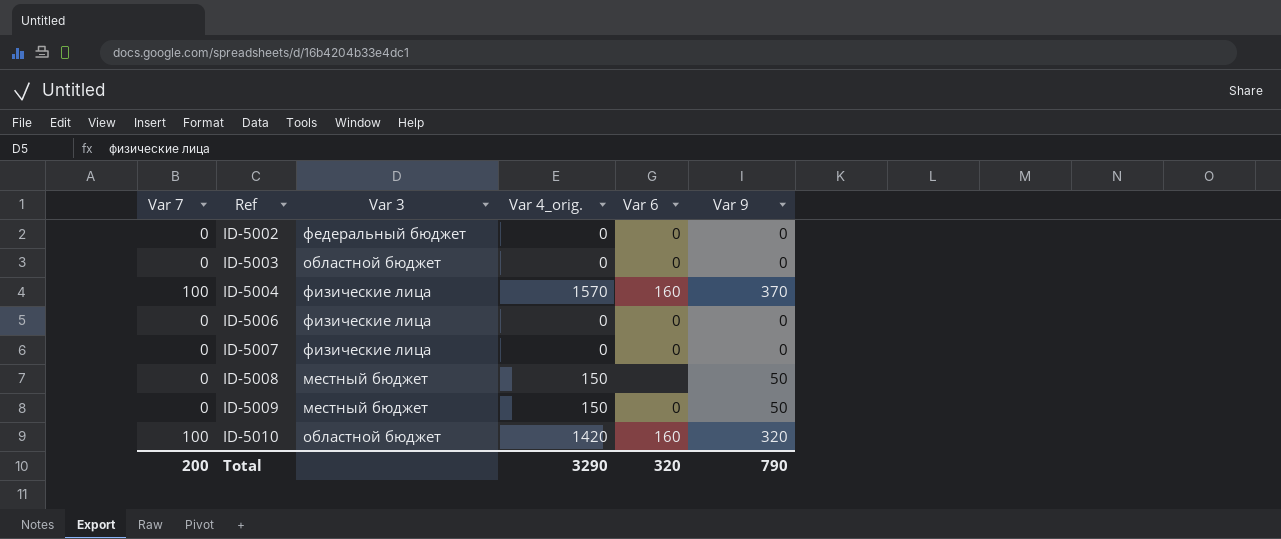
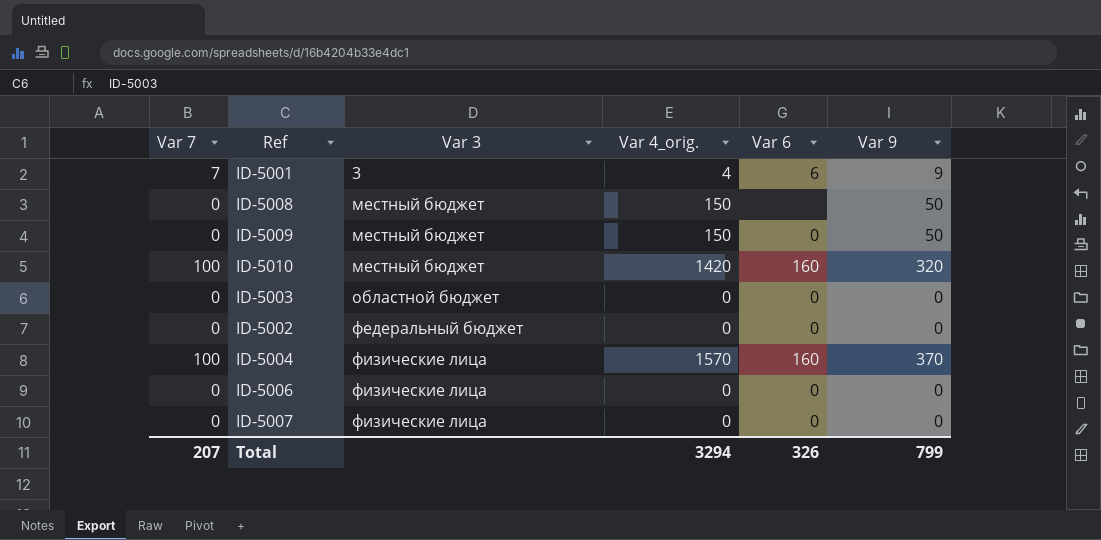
row order: Ref ascending -> Var 3 ascending
row ID-5001: none -> 7 | 3 | 4 | 6 | 9
ID-5010 | Var 3: областной бюджет -> местный бюджет
Total | Var 7: 200 -> 207
Total | Var 4_orig.: 3290 -> 3294
Total | Var 6: 320 -> 326
Total | Var 9: 790 -> 799

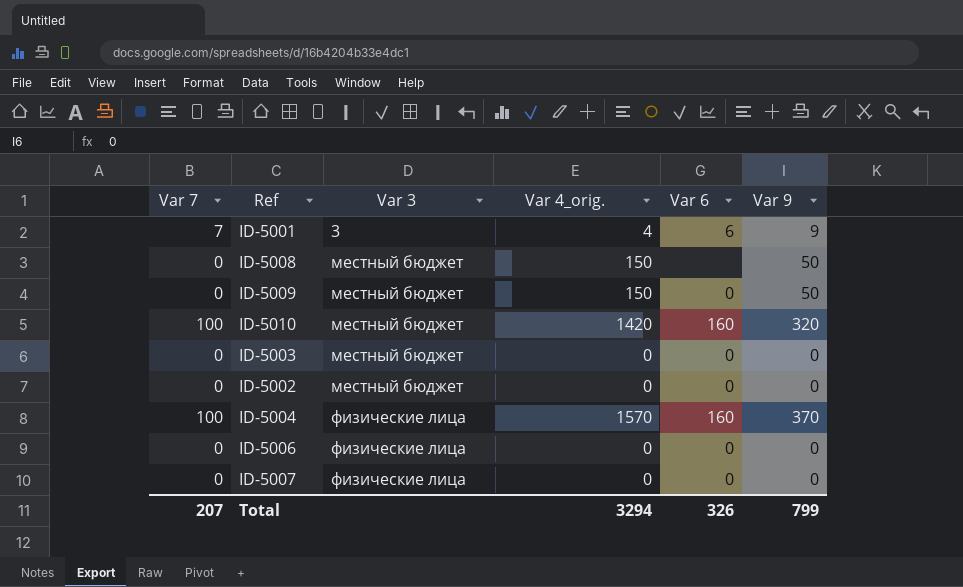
ID-5003 | Var 3: областной бюджет -> местный бюджет
ID-5002 | Var 3: федеральный бюджет -> местный бюджет

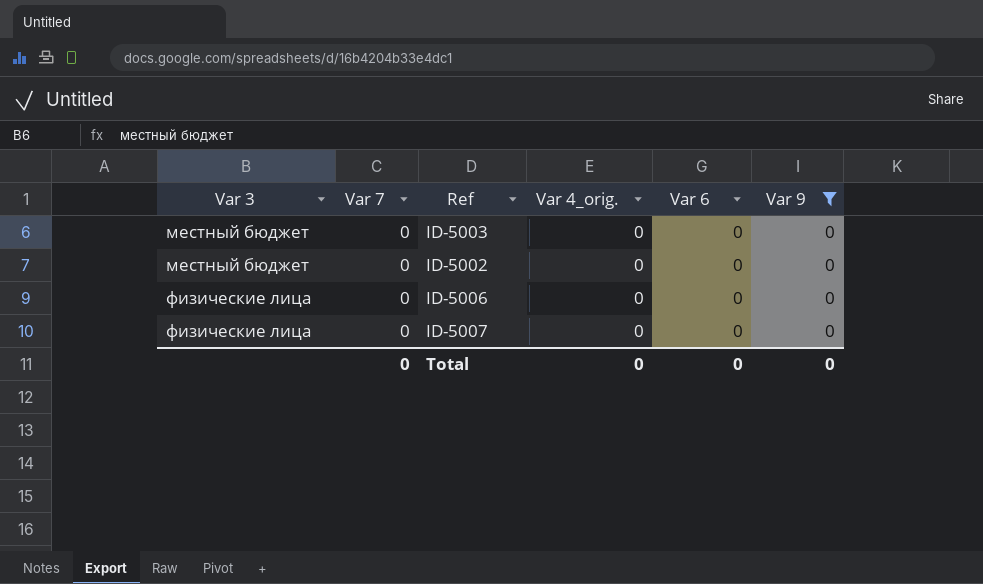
filter: none -> Var 9 = 0
column Var 3 | position: 3 -> 1
Total | Var 7: 207 -> 0
Total | Var 4_orig.: 3294 -> 0
Total | Var 6: 326 -> 0
Total | Var 9: 799 -> 0

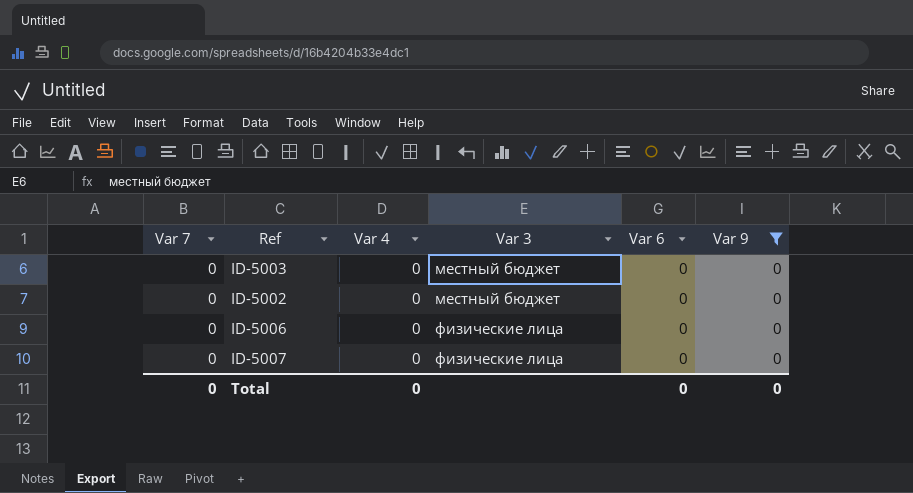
column name: Var 4_orig. -> Var 4
column Var 3 | position: 1 -> 4

